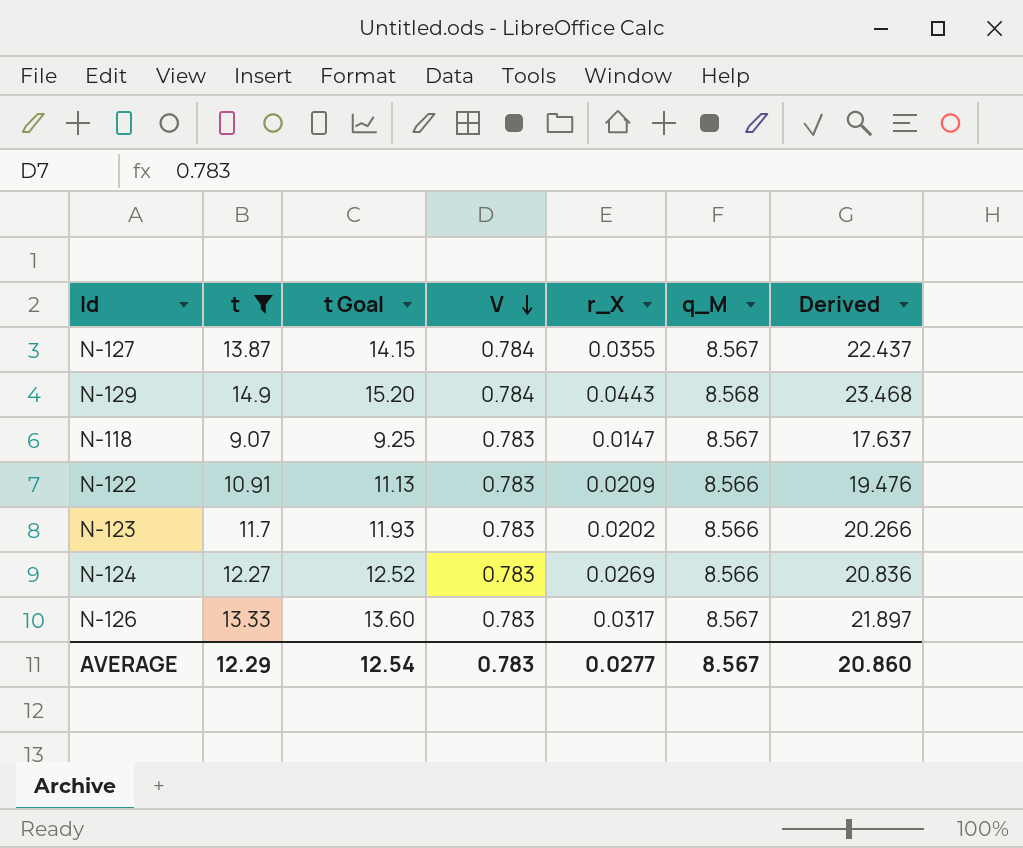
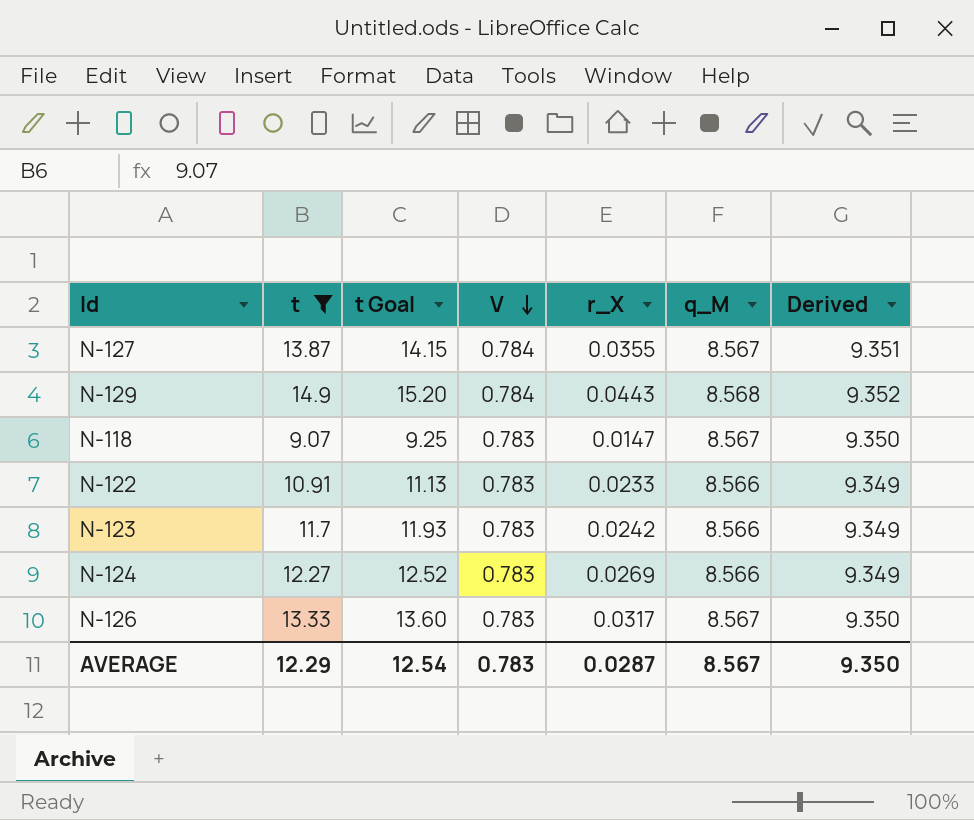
column Derived | formula: [t] + [q_M] -> [V] + [q_M]
N-122 | r_X: 0.0209 -> 0.0233
N-123 | r_X: 0.0202 -> 0.0242
AVERAGE | r_X: 0.0277 -> 0.0287
AVERAGE | Derived: 20.860 -> 9.350

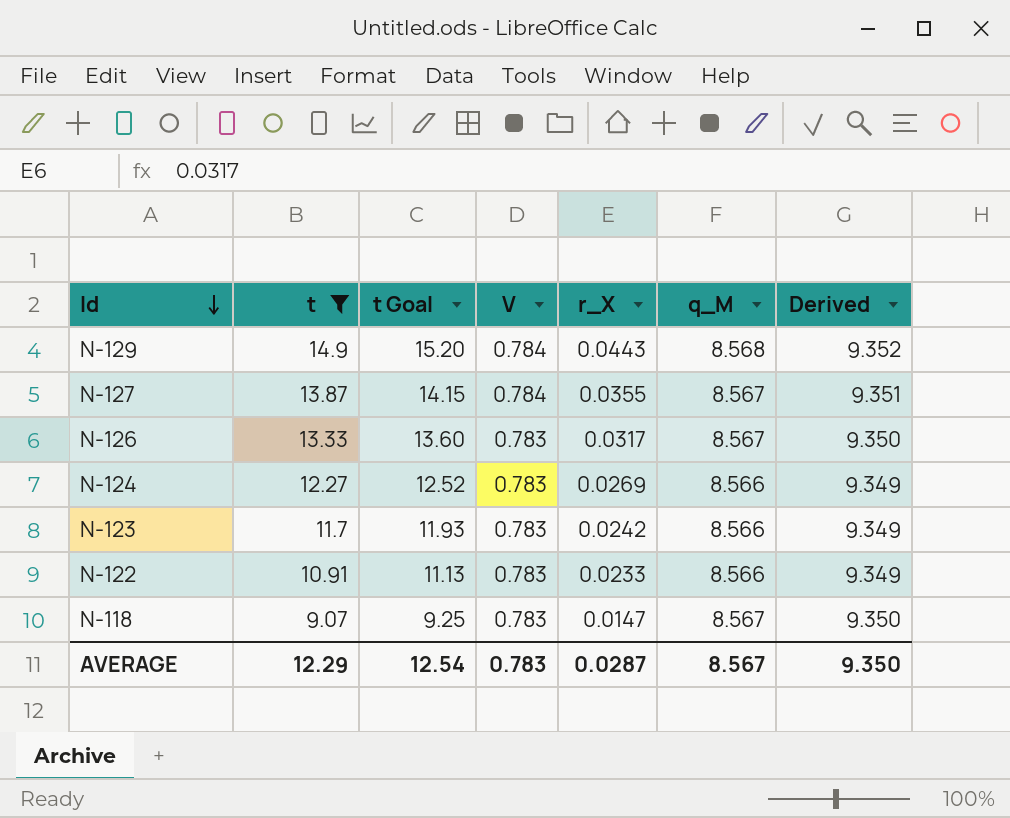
row order: V descending -> Id descending

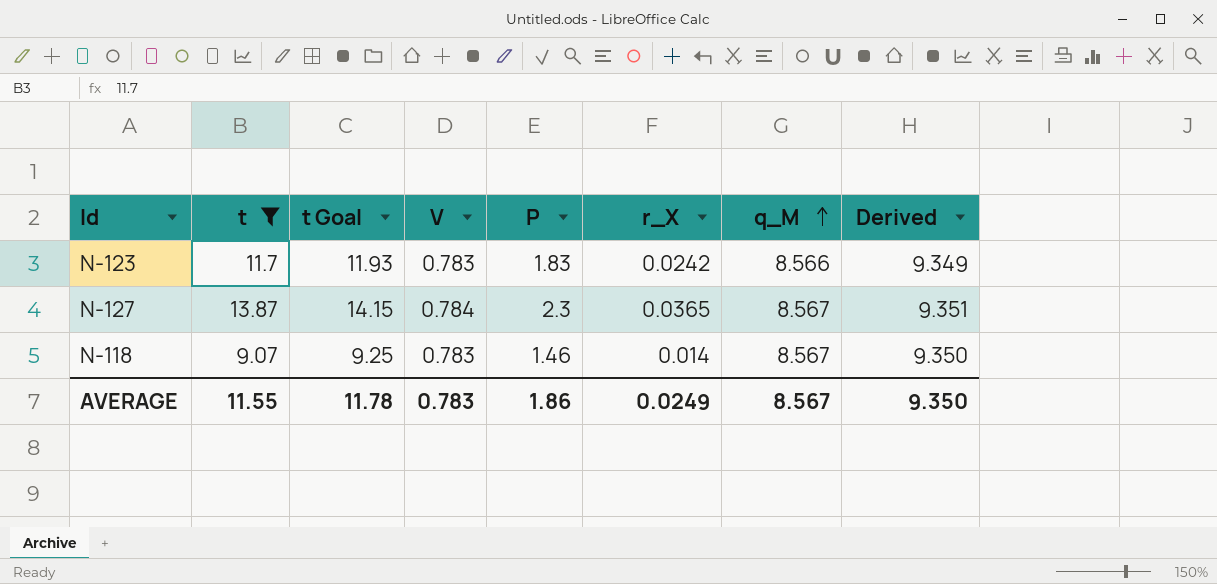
row order: Id descending -> q_M ascending
column P | position: none -> 5
row N-129: 14.9 | 15.20 | 0.784 | 0.0443 | 8.568 | 9.352 -> none
row N-126: 13.33 | 13.60 | 0.783 | 0.0317 | 8.567 | 9.350 -> none
row N-124: 12.27 | 12.52 | 0.783 | 0.0269 | 8.566 | 9.349 -> none
row N-122: 10.91 | 11.13 | 0.783 | 0.0233 | 8.566 | 9.349 -> none
N-127 | r_X: 0.0355 -> 0.0365
N-118 | r_X: 0.0147 -> 0.014
AVERAGE | t: 12.29 -> 11.55
AVERAGE | t Goal: 12.54 -> 11.78
AVERAGE | r_X: 0.0287 -> 0.0249

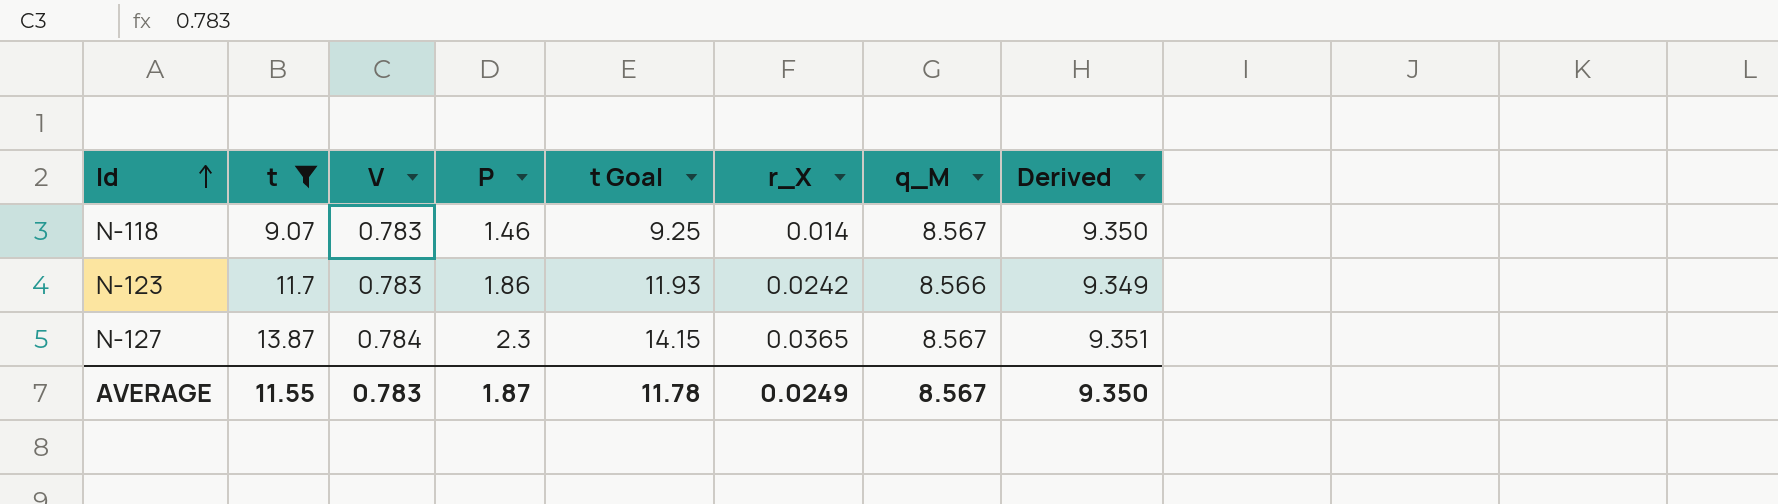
row order: q_M ascending -> Id ascending
column t Goal | position: 3 -> 5
N-123 | P: 1.83 -> 1.86
AVERAGE | P: 1.86 -> 1.87

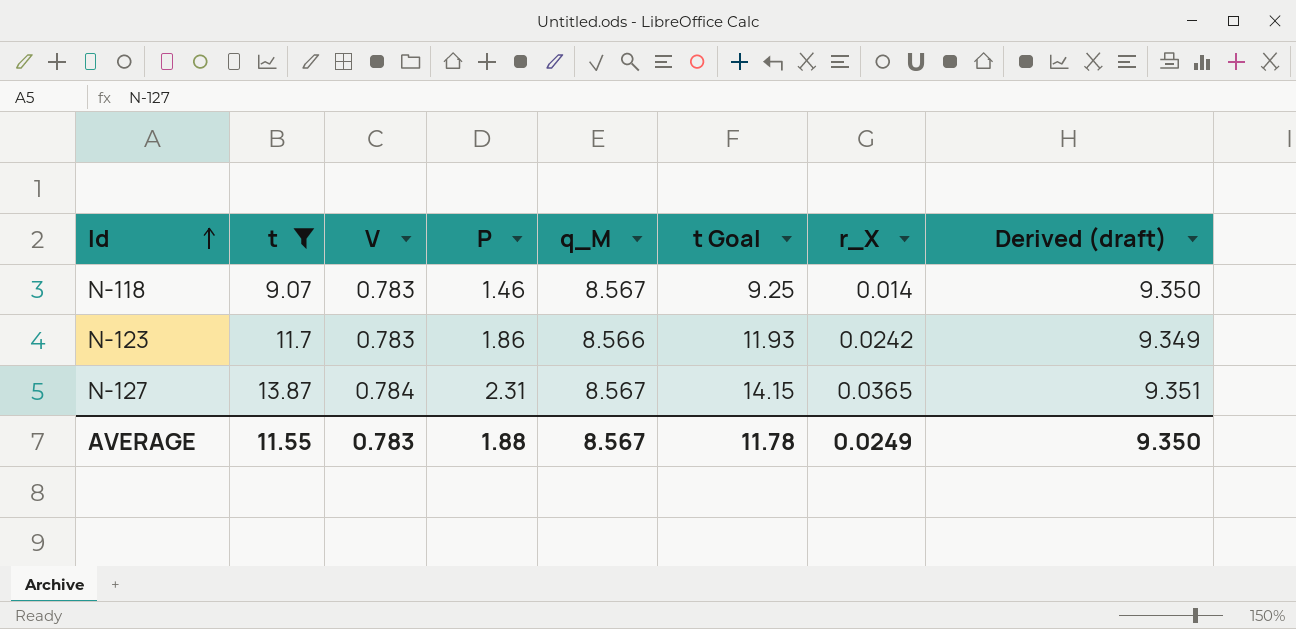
column q_M | position: 7 -> 5
column name: Derived -> Derived (draft)
N-127 | P: 2.3 -> 2.31
AVERAGE | P: 1.87 -> 1.88

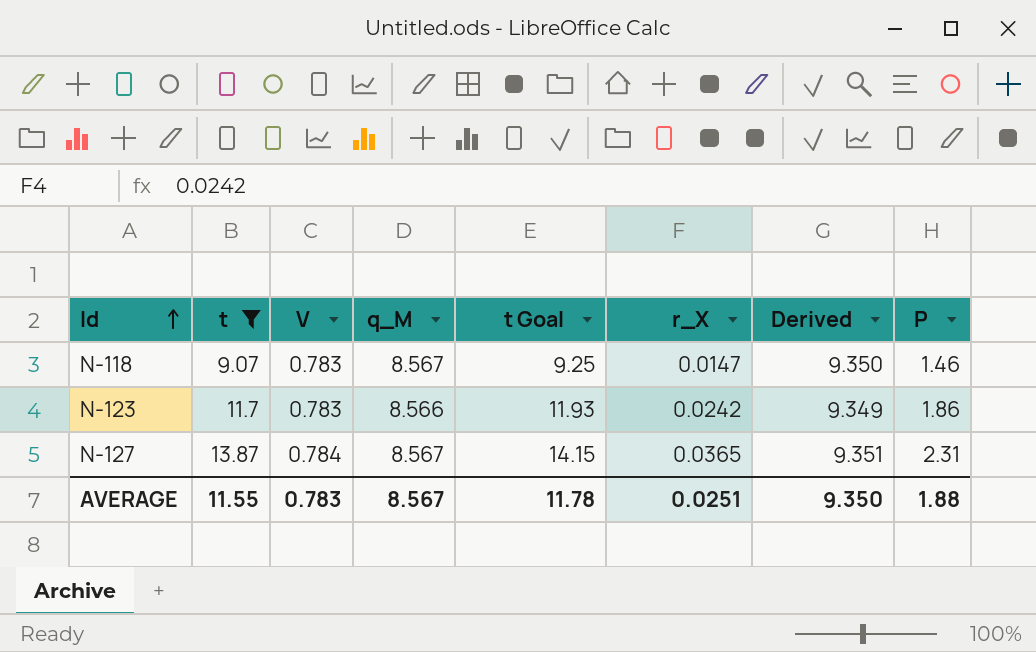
column name: Derived (draft) -> Derived
column P | position: 4 -> 8
N-118 | r_X: 0.014 -> 0.0147
AVERAGE | r_X: 0.0249 -> 0.0251

